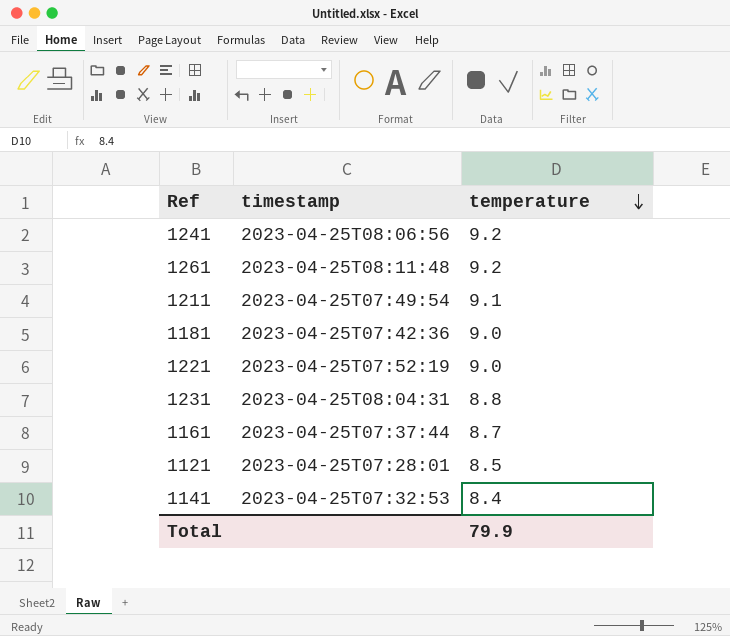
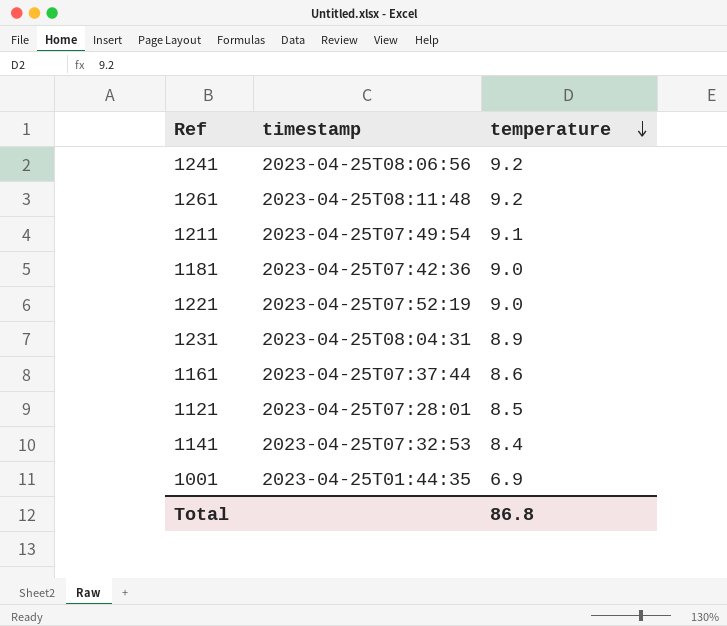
1231 | temperature: 8.8 -> 8.9
1161 | temperature: 8.7 -> 8.6
row 1001: none -> 2023-04-25T01:44:35 | 6.9
Total | temperature: 79.9 -> 86.8

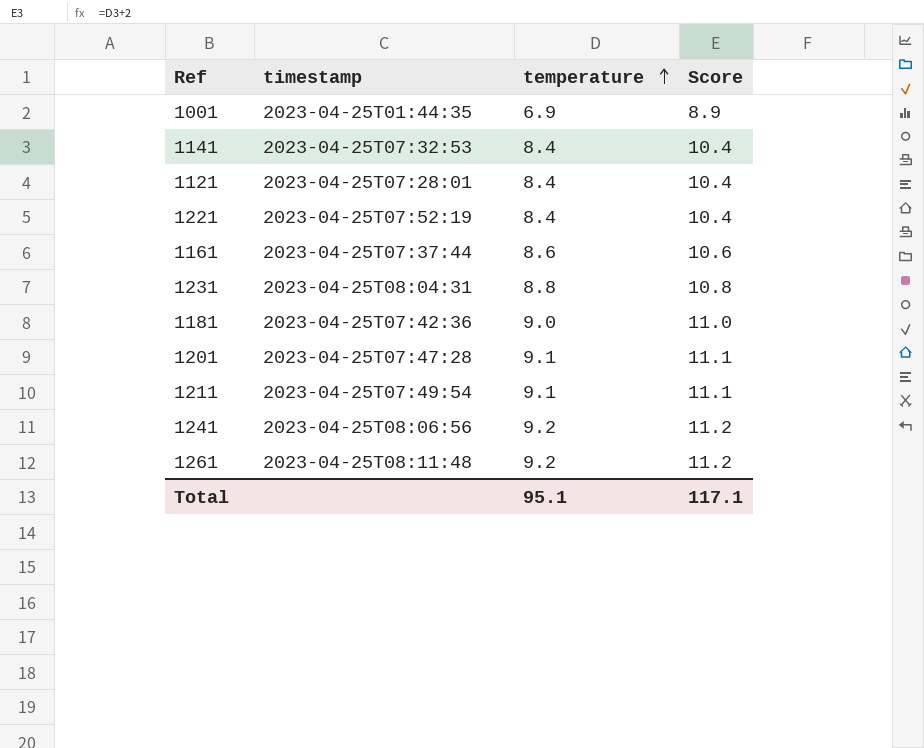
row order: temperature descending -> temperature ascending
column Score | formula: none -> [temperature] + 2
1121 | temperature: 8.5 -> 8.4
1221 | temperature: 9.0 -> 8.4
1231 | temperature: 8.9 -> 8.8
row 1201: none -> 2023-04-25T07:47:28 | 9.1 | 11.1
Total | temperature: 86.8 -> 95.1

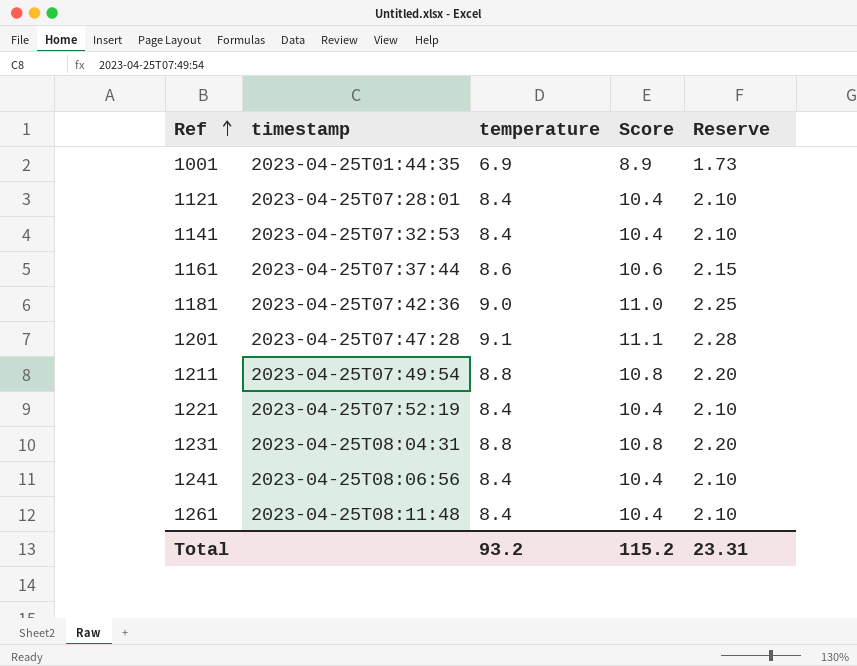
row order: temperature ascending -> Ref ascending
column Reserve | formula: none -> [temperature] * 0.25
1211 | temperature: 9.1 -> 8.8
1211 | Score: 11.1 -> 10.8
1241 | temperature: 9.2 -> 8.4
1241 | Score: 11.2 -> 10.4
1261 | temperature: 9.2 -> 8.4
1261 | Score: 11.2 -> 10.4
Total | temperature: 95.1 -> 93.2
Total | Score: 117.1 -> 115.2

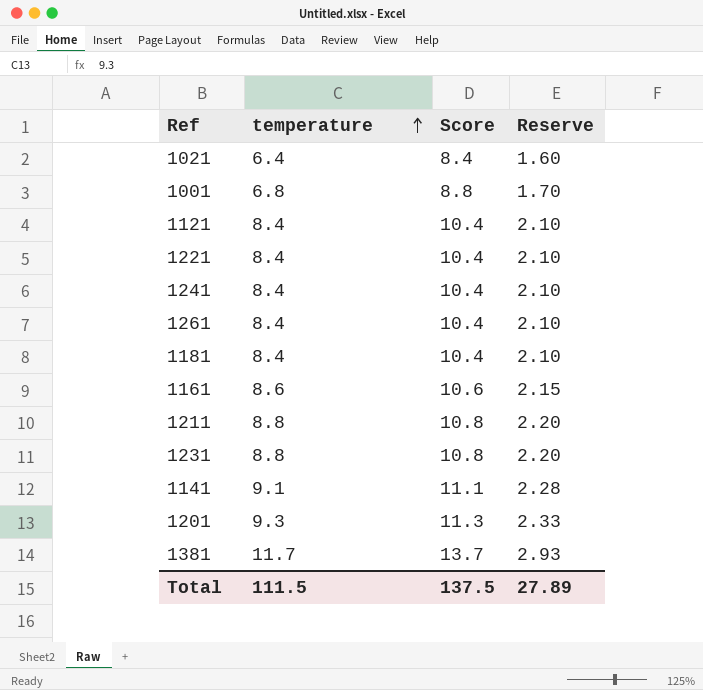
row order: Ref ascending -> temperature ascending
column timestamp | position: 2 -> none
row 1021: none -> 6.4 | 8.4 | 1.60
1001 | temperature: 6.9 -> 6.8
1001 | Score: 8.9 -> 8.8
1001 | Reserve: 1.73 -> 1.70
1181 | temperature: 9.0 -> 8.4
1181 | Score: 11.0 -> 10.4
1181 | Reserve: 2.25 -> 2.10
1141 | temperature: 8.4 -> 9.1
1141 | Score: 10.4 -> 11.1
1141 | Reserve: 2.10 -> 2.28
1201 | temperature: 9.1 -> 9.3
1201 | Score: 11.1 -> 11.3
1201 | Reserve: 2.28 -> 2.33
row 1381: none -> 11.7 | 13.7 | 2.93
Total | temperature: 93.2 -> 111.5
Total | Score: 115.2 -> 137.5
Total | Reserve: 23.31 -> 27.89

